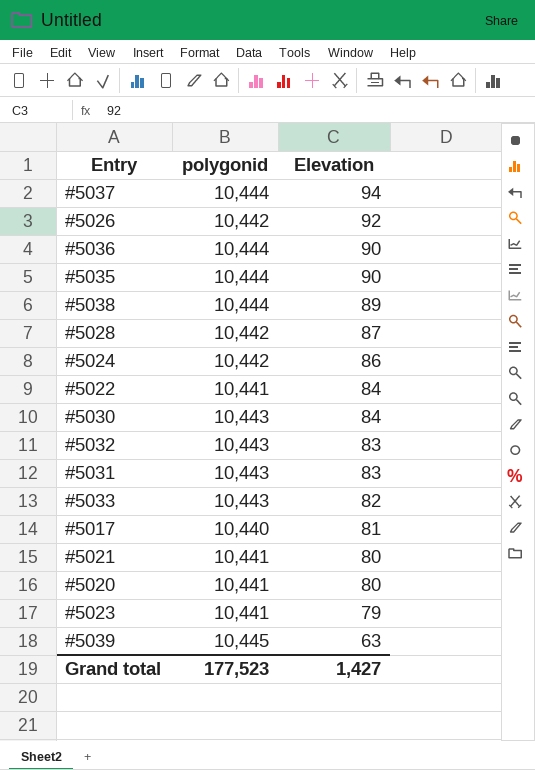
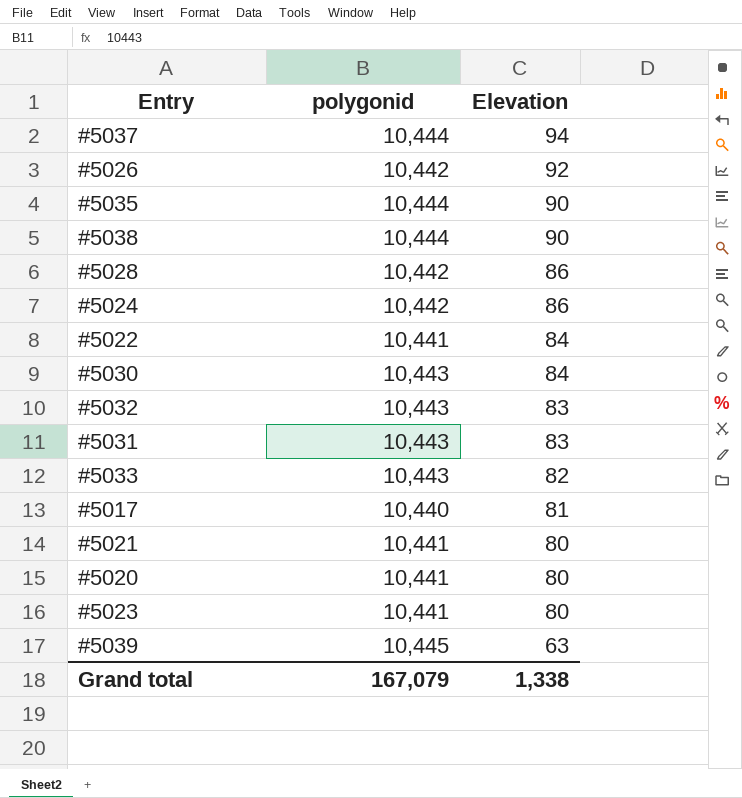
row #5036: 10,444 | 90 -> none
#5038 | Elevation: 89 -> 90
#5028 | Elevation: 87 -> 86
#5023 | Elevation: 79 -> 80
Grand total | polygonid: 177,523 -> 167,079
Grand total | Elevation: 1,427 -> 1,338

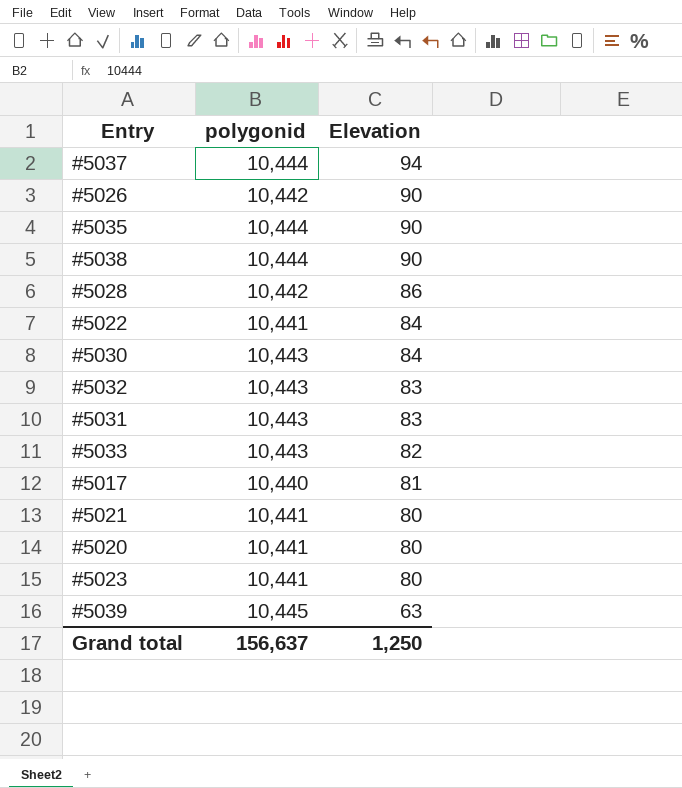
row #5024: 10,442 | 86 -> none
#5026 | Elevation: 92 -> 90
Grand total | polygonid: 167,079 -> 156,637
Grand total | Elevation: 1,338 -> 1,250

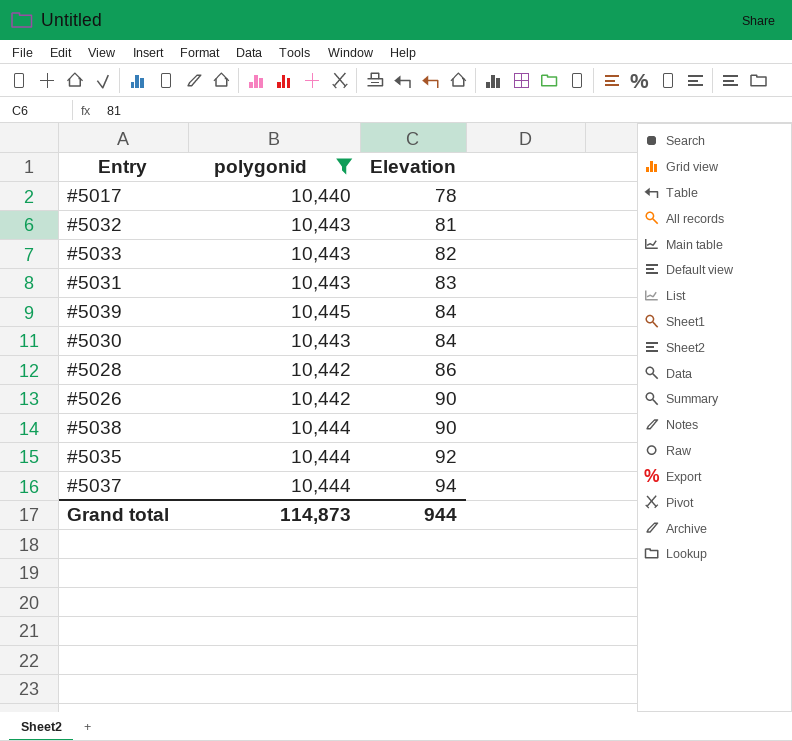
filter: none -> polygonid != 10,441
row order: Elevation descending -> Elevation ascending
#5017 | Elevation: 81 -> 78
#5032 | Elevation: 83 -> 81
#5039 | Elevation: 63 -> 84
#5035 | Elevation: 90 -> 92
Grand total | polygonid: 156,637 -> 114,873
Grand total | Elevation: 1,250 -> 944

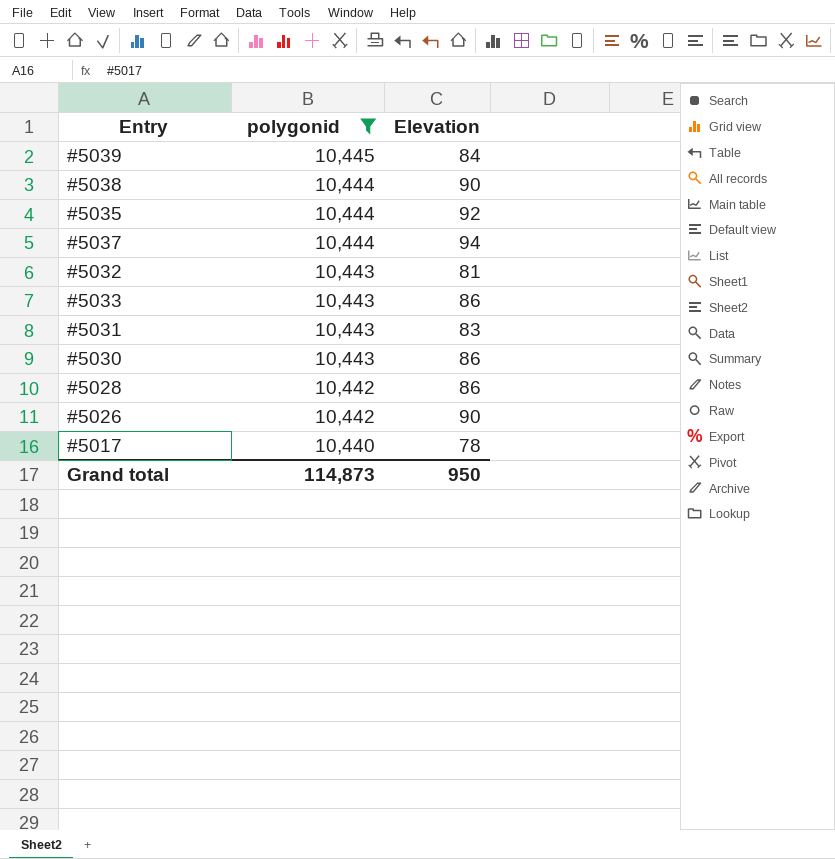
row order: Elevation ascending -> polygonid descending
#5033 | Elevation: 82 -> 86
#5030 | Elevation: 84 -> 86
Grand total | Elevation: 944 -> 950

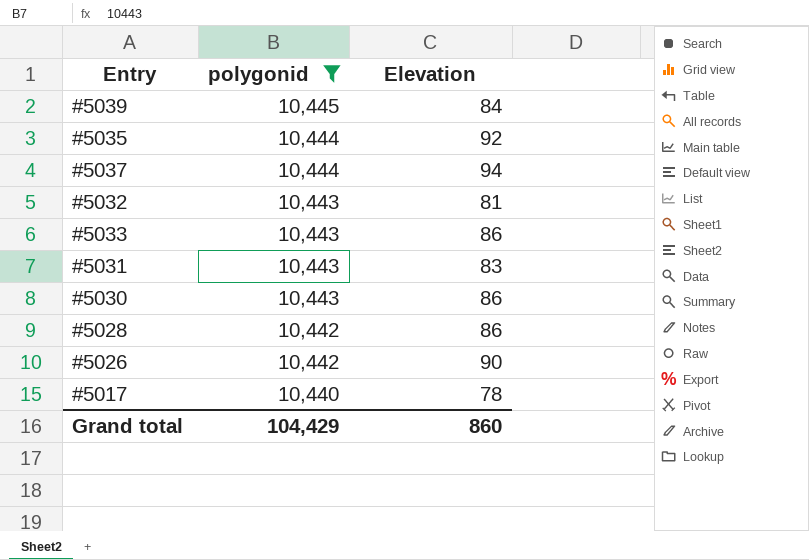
row #5038: 10,444 | 90 -> none
Grand total | polygonid: 114,873 -> 104,429
Grand total | Elevation: 950 -> 860

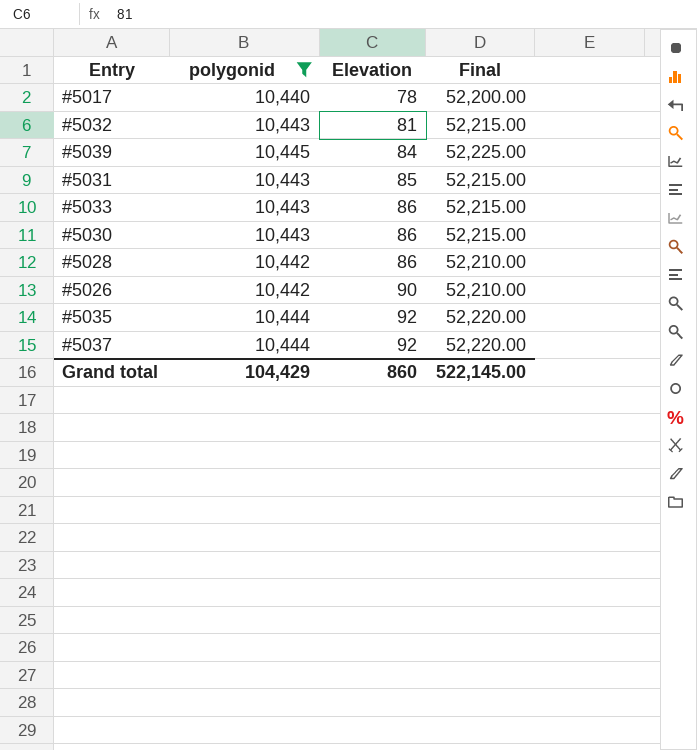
row order: polygonid descending -> Elevation ascending
column Final | formula: none -> [polygonid] * 5
#5031 | Elevation: 83 -> 85
#5037 | Elevation: 94 -> 92

